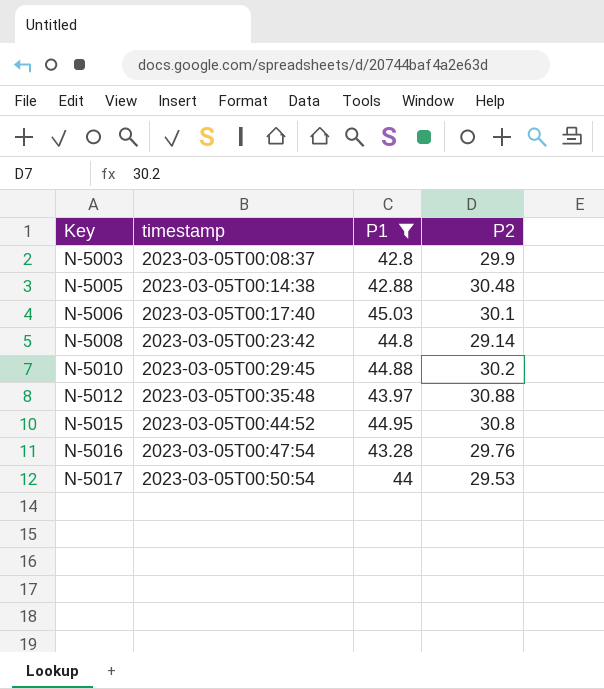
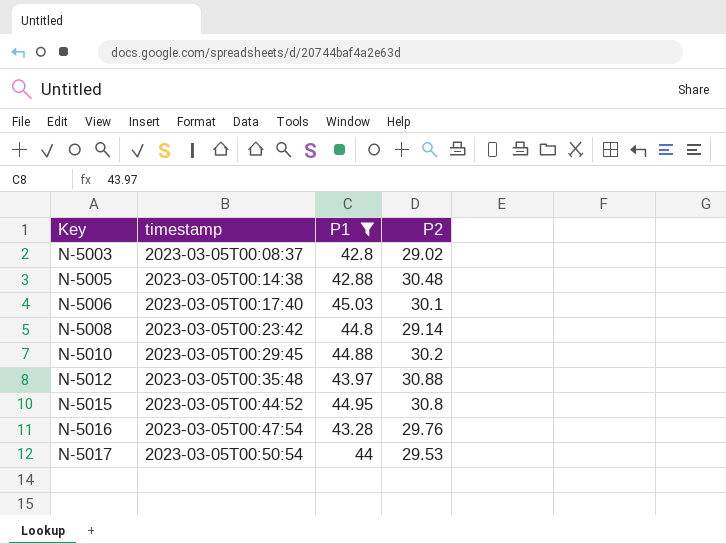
N-5003 | P2: 29.9 -> 29.02

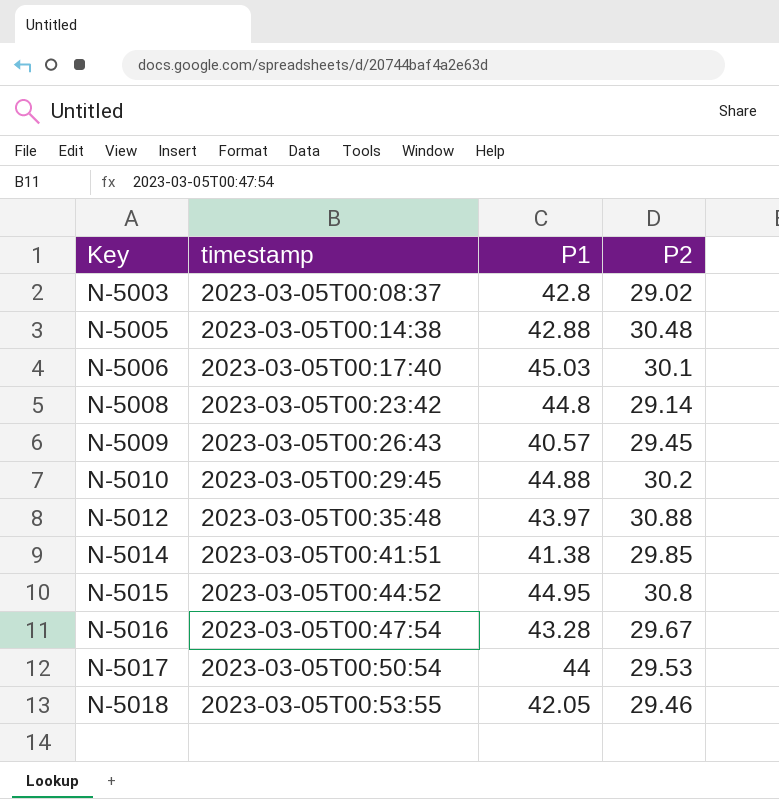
filter: P1 >= 42.8 -> none
N-5016 | P2: 29.76 -> 29.67

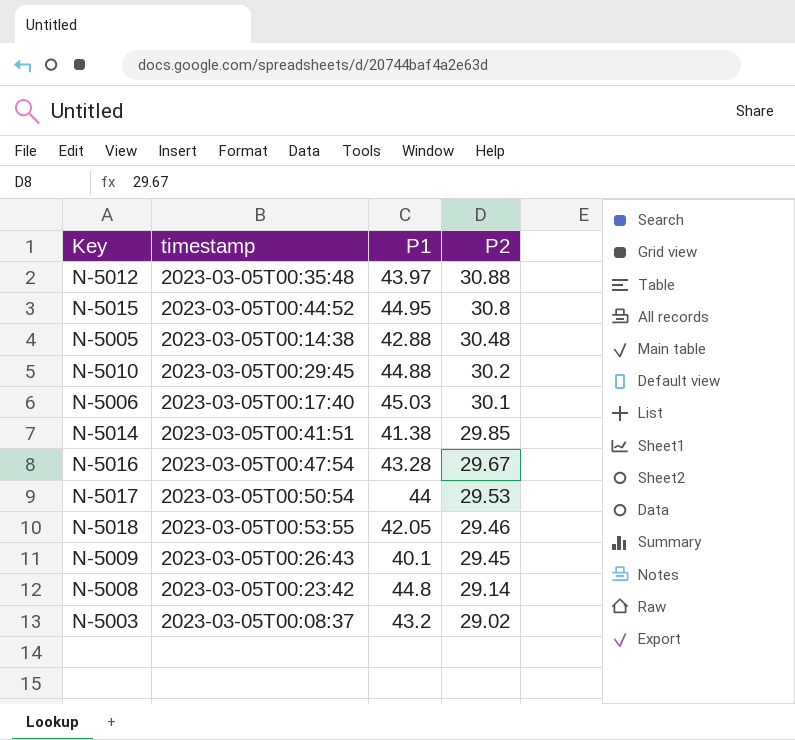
row order: Key ascending -> P2 descending
N-5009 | P1: 40.57 -> 40.1
N-5003 | P1: 42.8 -> 43.2

